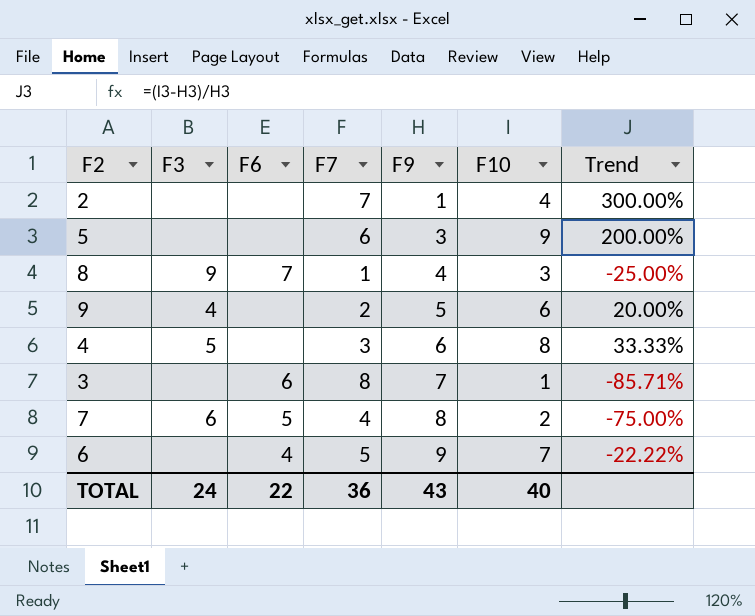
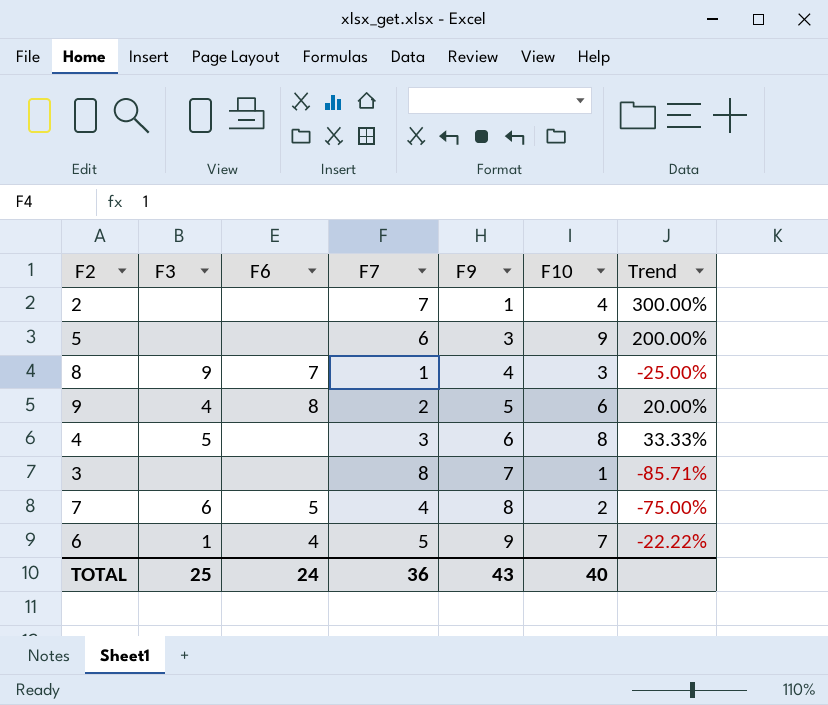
9 | F6: none -> 8
3 | F6: 6 -> none
6 | F3: none -> 1
TOTAL | F3: 24 -> 25
TOTAL | F6: 22 -> 24

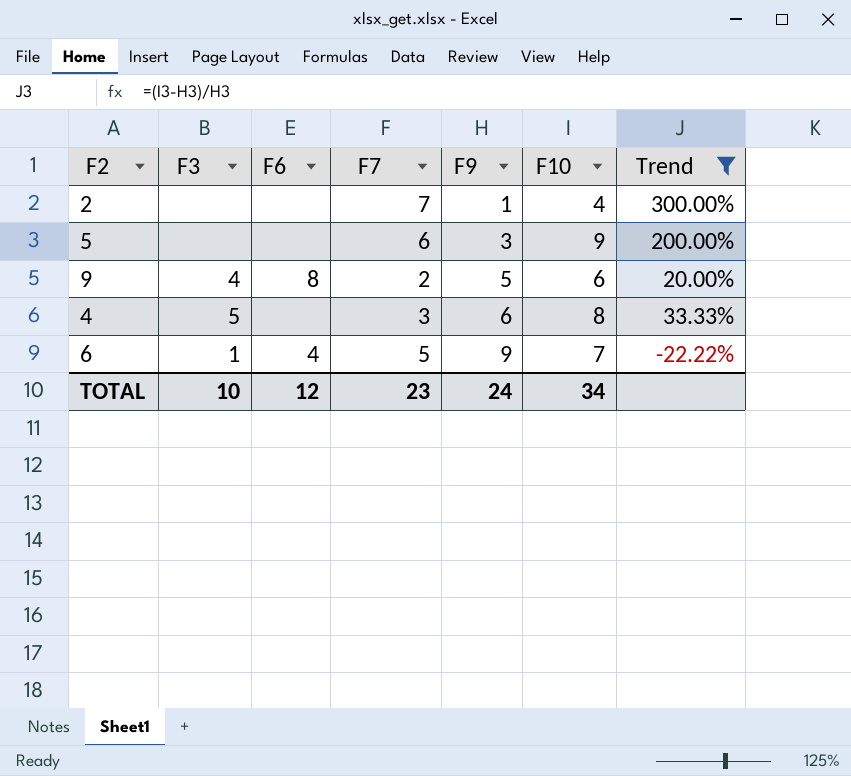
filter: none -> Trend >= -22.22%
TOTAL | F3: 25 -> 10
TOTAL | F6: 24 -> 12
TOTAL | F7: 36 -> 23
TOTAL | F9: 43 -> 24
TOTAL | F10: 40 -> 34

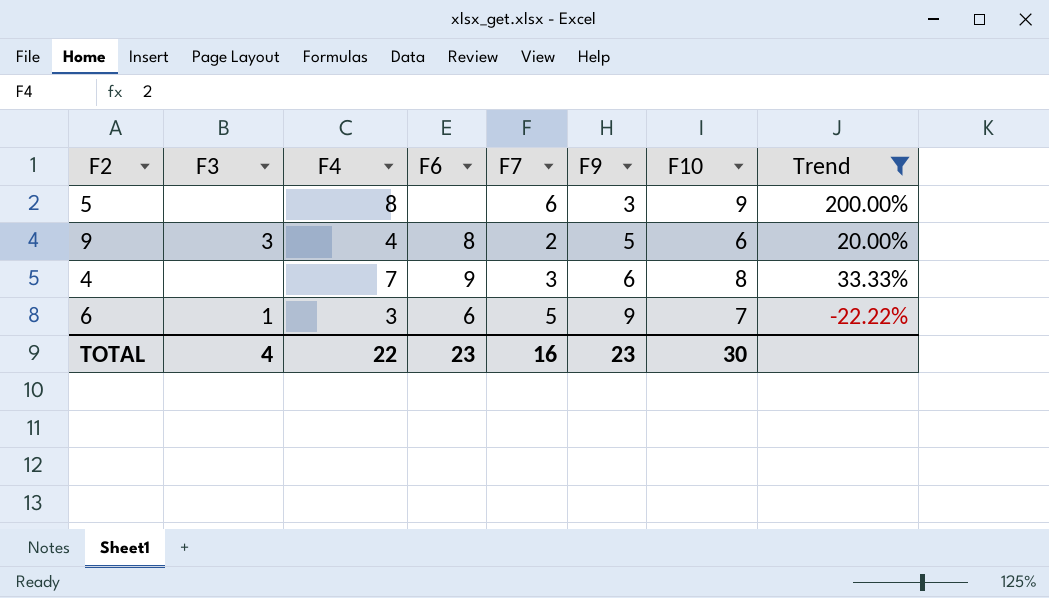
column F4 | position: none -> 3
row 2: none | none | 7 | 1 | 4 | 300.00% -> none
9 | F3: 4 -> 3
4 | F3: 5 -> none
4 | F6: none -> 9
6 | F6: 4 -> 6
TOTAL | F3: 10 -> 4
TOTAL | F6: 12 -> 23
TOTAL | F7: 23 -> 16
TOTAL | F9: 24 -> 23
TOTAL | F10: 34 -> 30

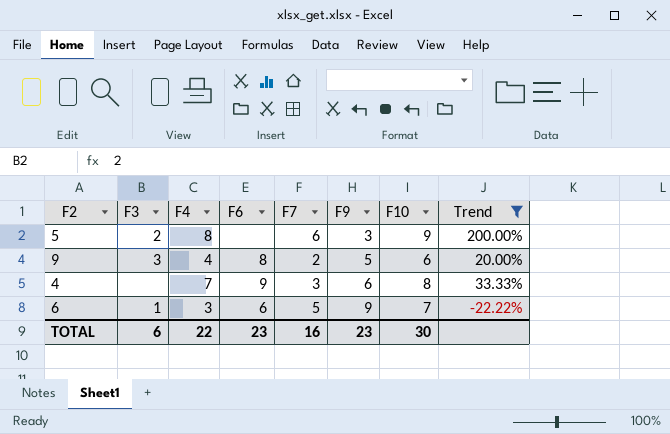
5 | F3: none -> 2
TOTAL | F3: 4 -> 6

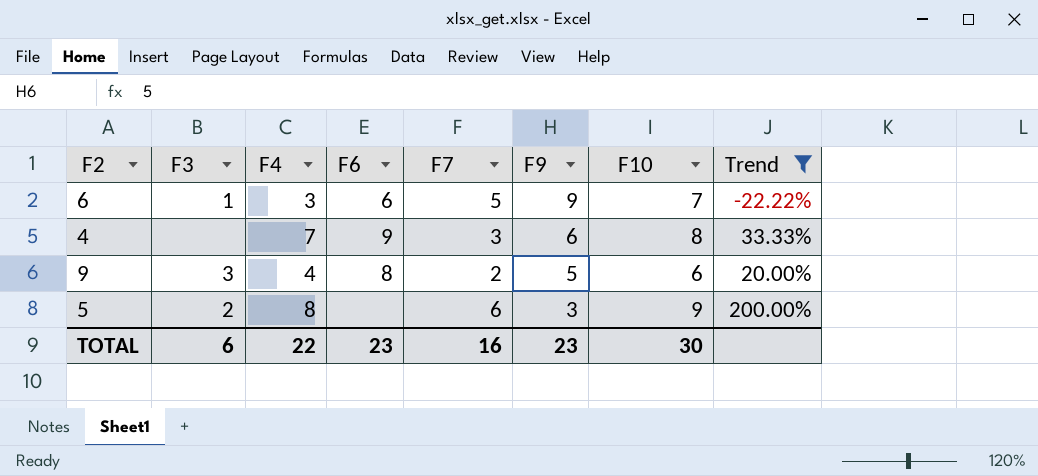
row order: F9 ascending -> F9 descending

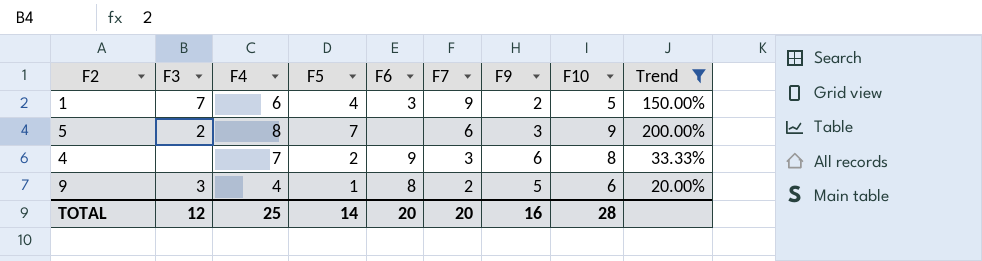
row order: F9 descending -> F7 descending
column F5 | position: none -> 4
row 6: 1 | 3 | 6 | 5 | 9 | 7 | -22.22% -> none
row 1: none -> 7 | 6 | 4 | 3 | 9 | 2 | 5 | 150.00%
TOTAL | F3: 6 -> 12
TOTAL | F4: 22 -> 25
TOTAL | F6: 23 -> 20
TOTAL | F7: 16 -> 20
TOTAL | F9: 23 -> 16
TOTAL | F10: 30 -> 28

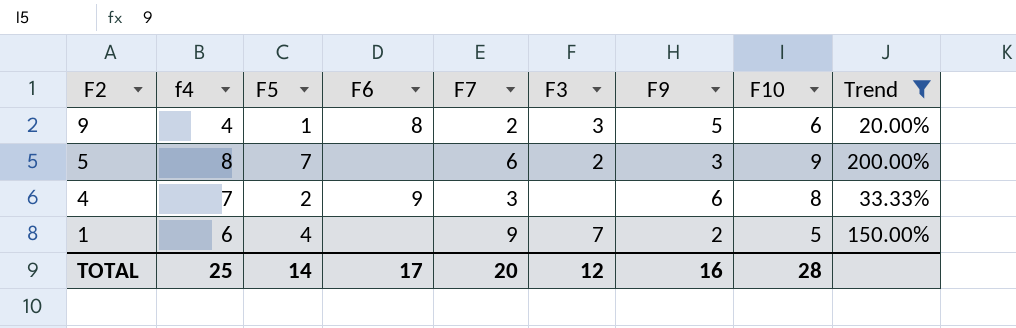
row order: F7 descending -> F2 descending
column name: F4 -> f4
column F3 | position: 2 -> 6
1 | F6: 3 -> none
TOTAL | F6: 20 -> 17

